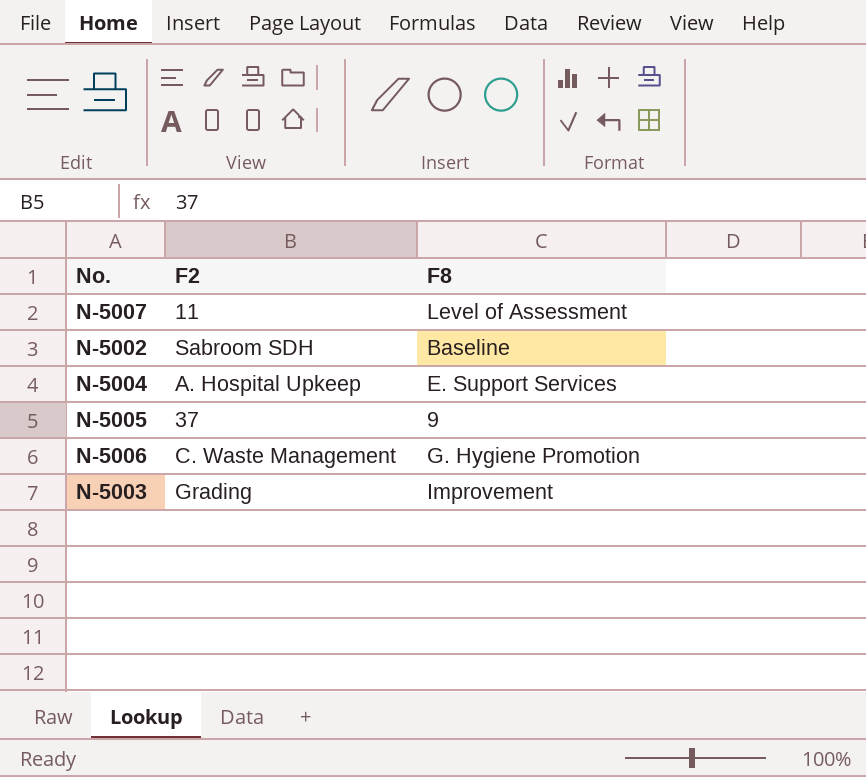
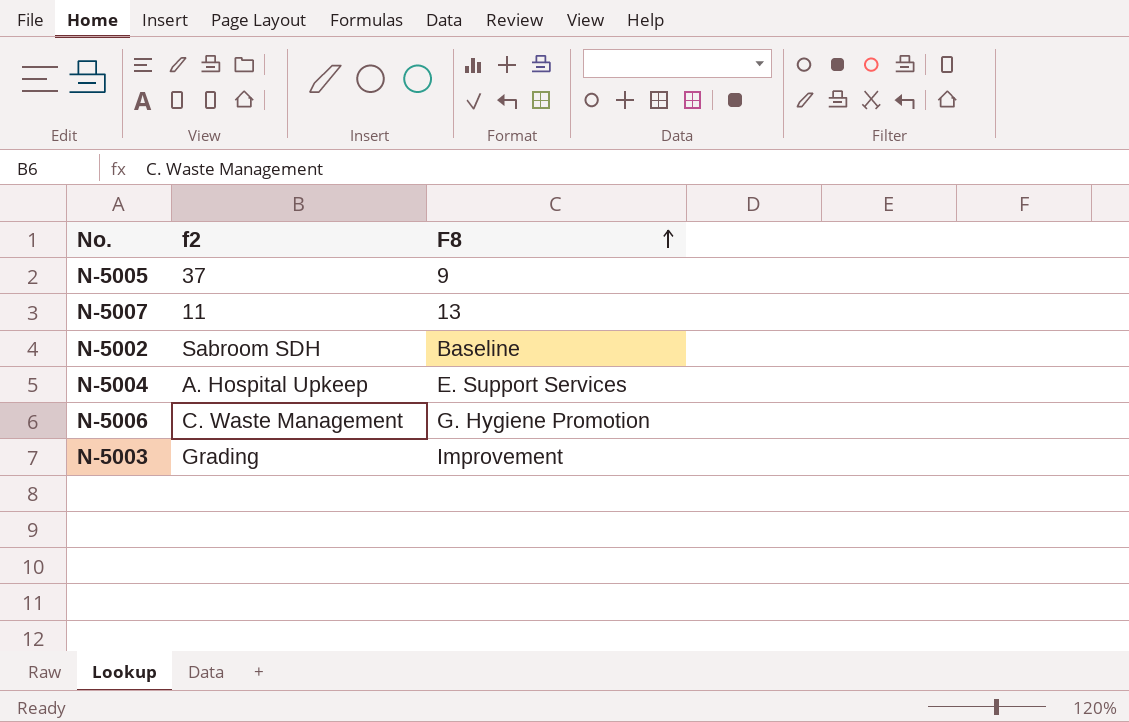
row order: none -> F8 ascending
column name: F2 -> f2
N-5007 | F8: Level of Assessment -> 13

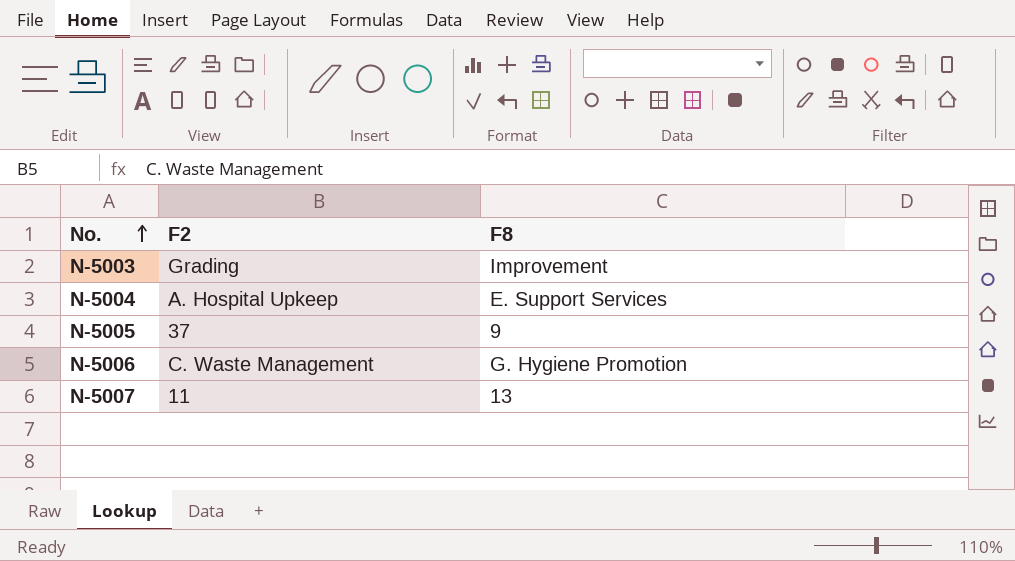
row order: F8 ascending -> No. ascending
column name: f2 -> F2
row N-5002: Sabroom SDH | Baseline -> none

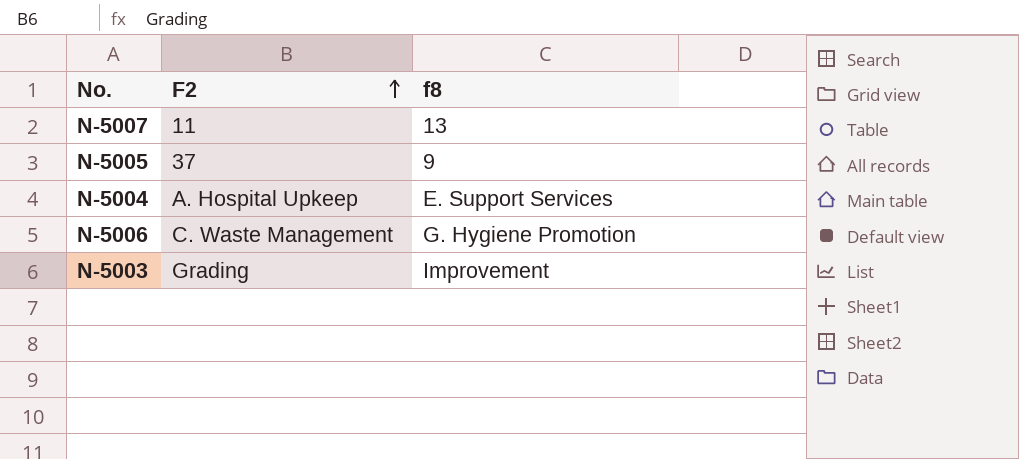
row order: No. ascending -> F2 ascending
column name: F8 -> f8

